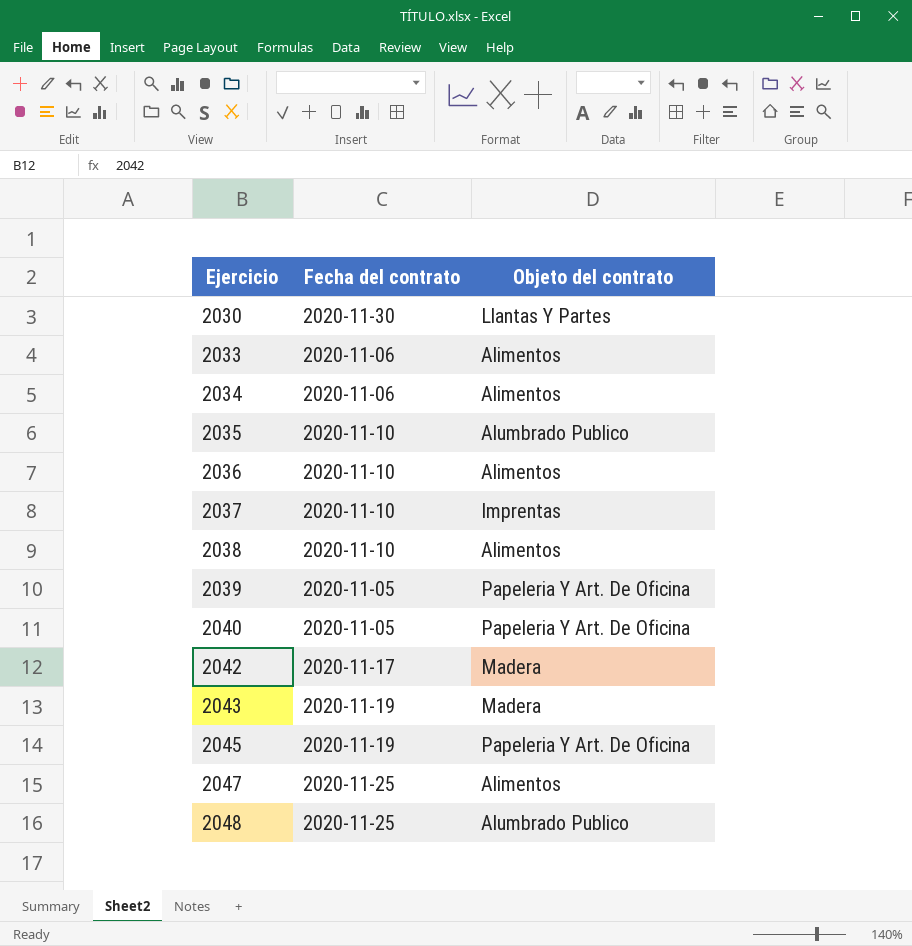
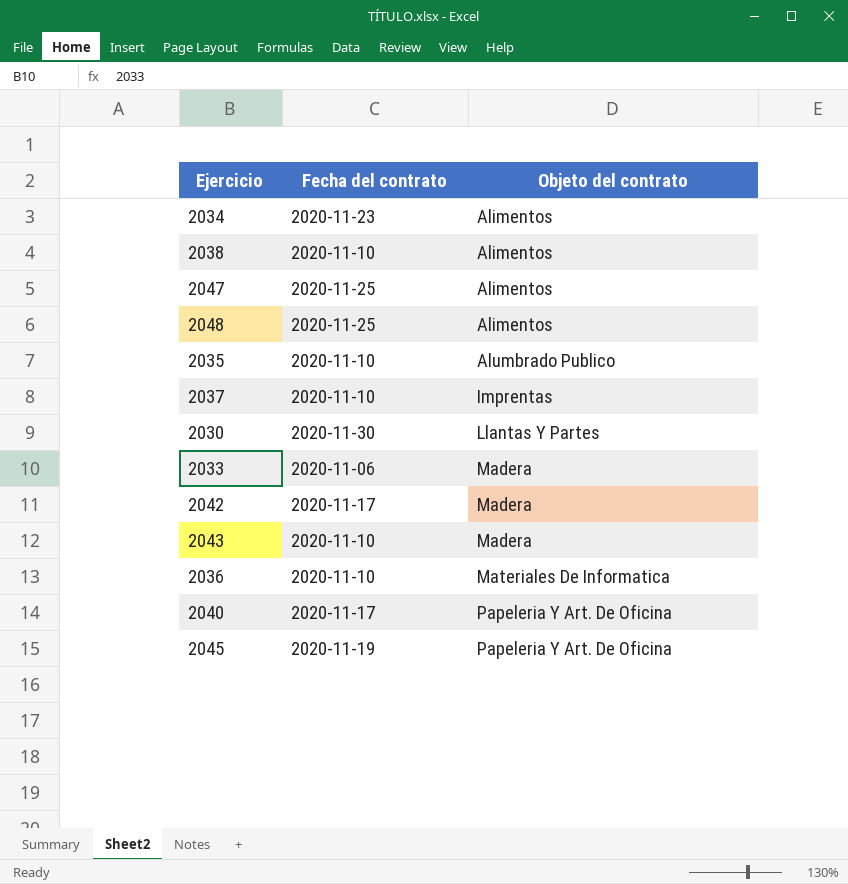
row order: Ejercicio ascending -> Objeto del contrato ascending
row 2039: 2020-11-05 | Papeleria Y Art. De Oficina -> none
2034 | Fecha del contrato: 2020-11-06 -> 2020-11-23
2048 | Objeto del contrato: Alumbrado Publico -> Alimentos
2033 | Objeto del contrato: Alimentos -> Madera
2043 | Fecha del contrato: 2020-11-19 -> 2020-11-10
2036 | Objeto del contrato: Alimentos -> Materiales De Informatica
2040 | Fecha del contrato: 2020-11-05 -> 2020-11-17

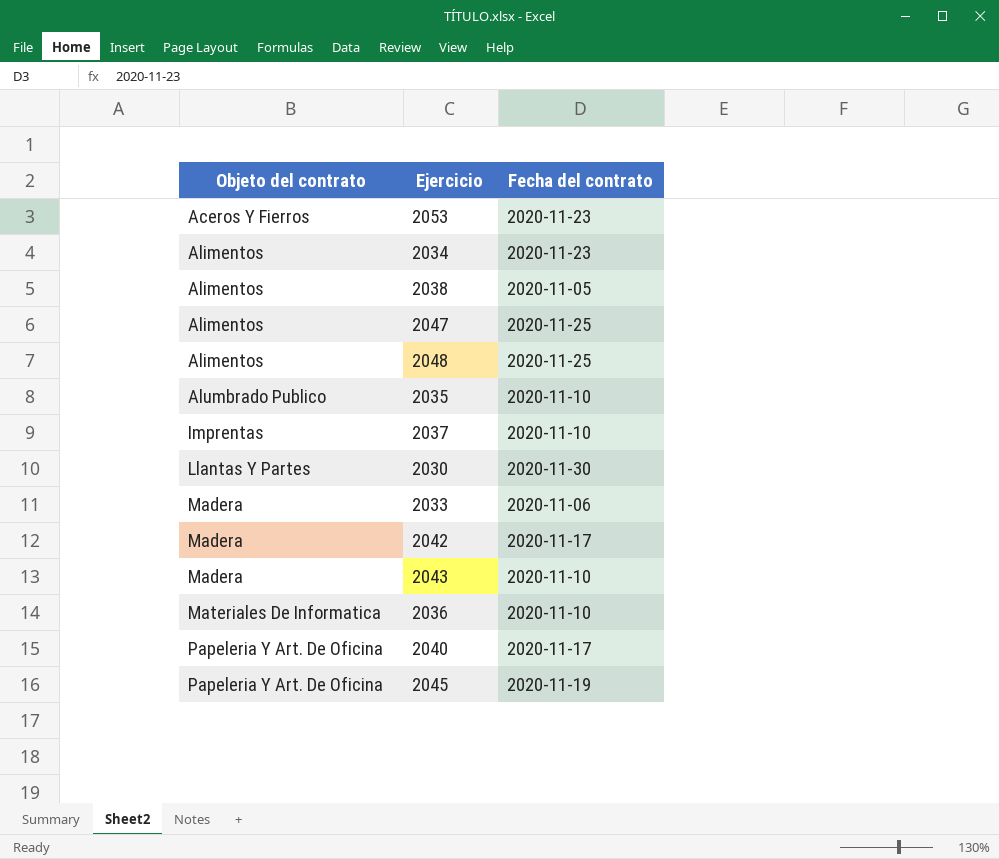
column Objeto del contrato | position: 3 -> 1
row 2053: none -> Aceros Y Fierros | 2020-11-23
2038 | Fecha del contrato: 2020-11-10 -> 2020-11-05

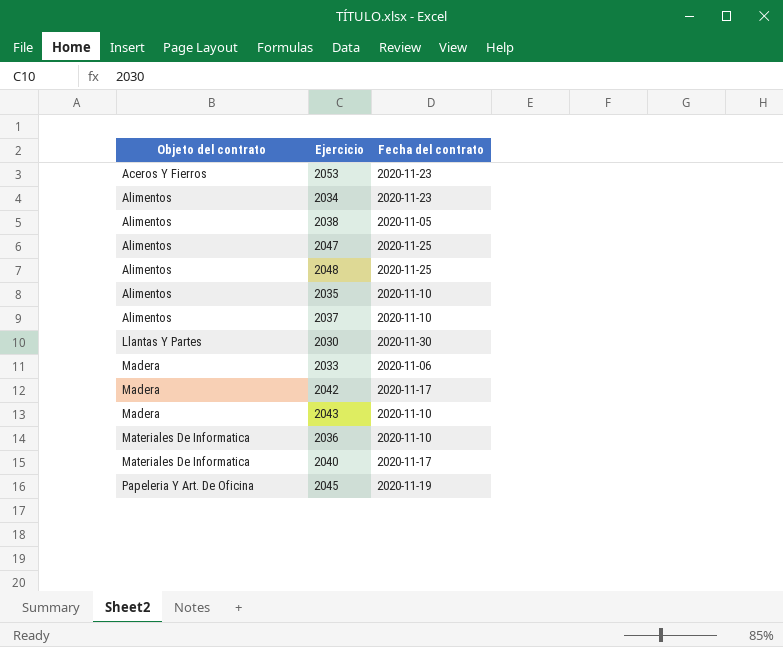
2035 | Objeto del contrato: Alumbrado Publico -> Alimentos
2037 | Objeto del contrato: Imprentas -> Alimentos
2040 | Objeto del contrato: Papeleria Y Art. De Oficina -> Materiales De Informatica

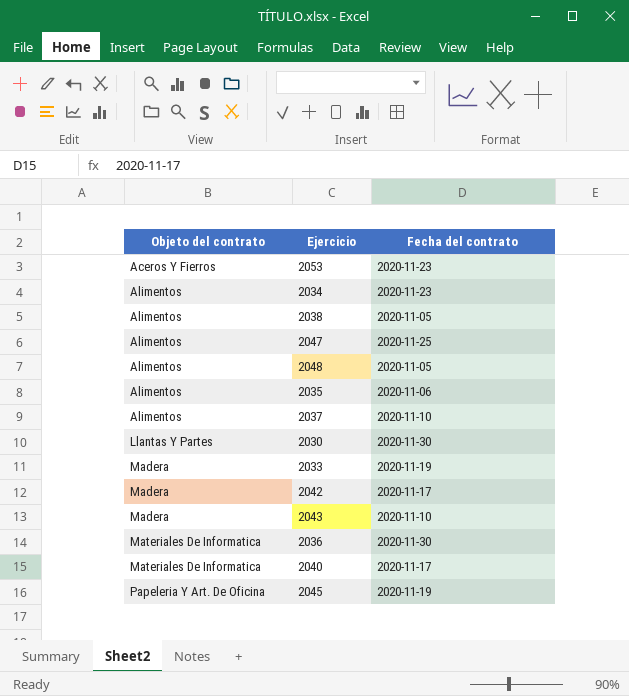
2048 | Fecha del contrato: 2020-11-25 -> 2020-11-05
2035 | Fecha del contrato: 2020-11-10 -> 2020-11-06
2033 | Fecha del contrato: 2020-11-06 -> 2020-11-19
2036 | Fecha del contrato: 2020-11-10 -> 2020-11-30

